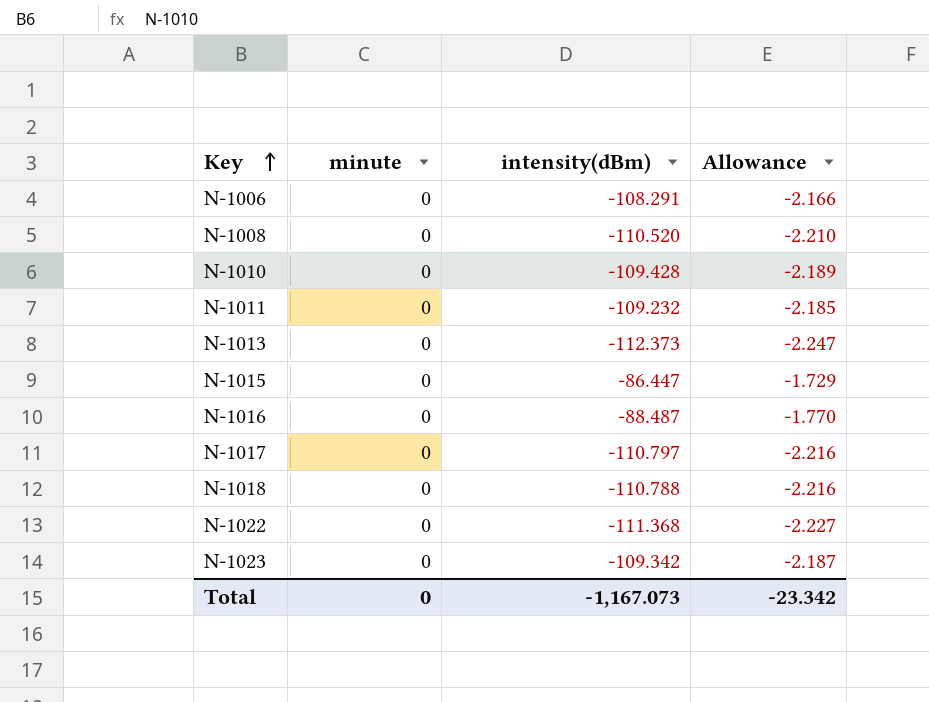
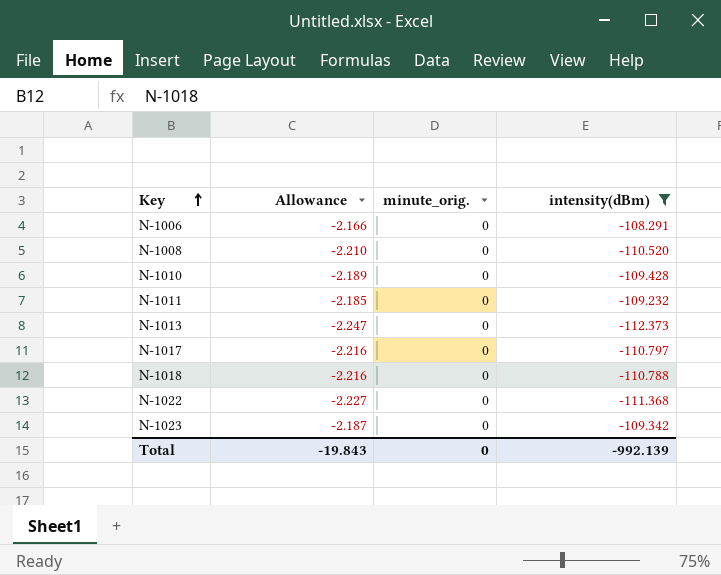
filter: none -> intensity(dBm) <= -108.291
column Allowance | position: 4 -> 2
column name: minute -> minute_orig.
Total | Allowance: -23.342 -> -19.843
Total | intensity(dBm): -1,167.073 -> -992.139

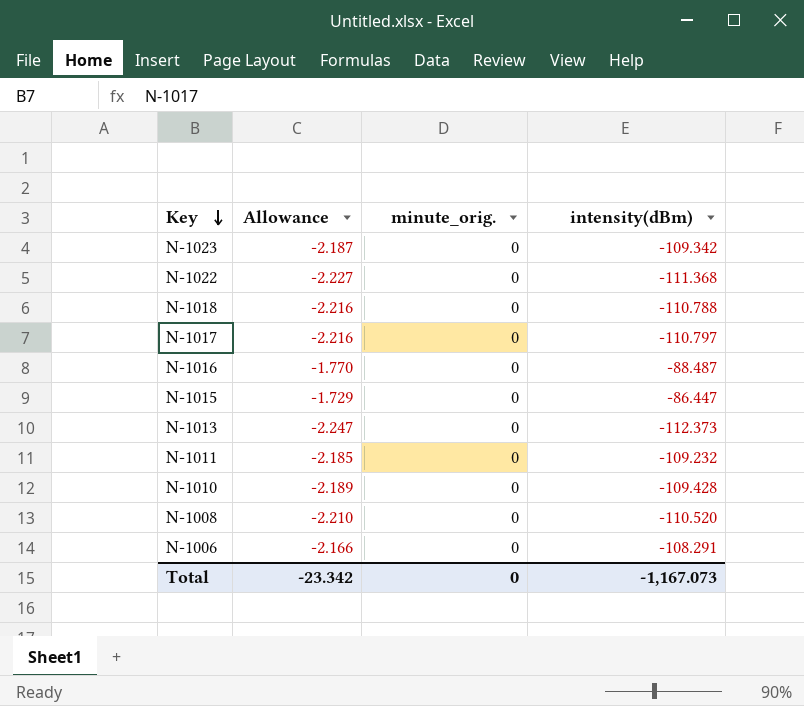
filter: intensity(dBm) <= -108.291 -> none
row order: Key ascending -> Key descending
Total | Allowance: -19.843 -> -23.342
Total | intensity(dBm): -992.139 -> -1,167.073

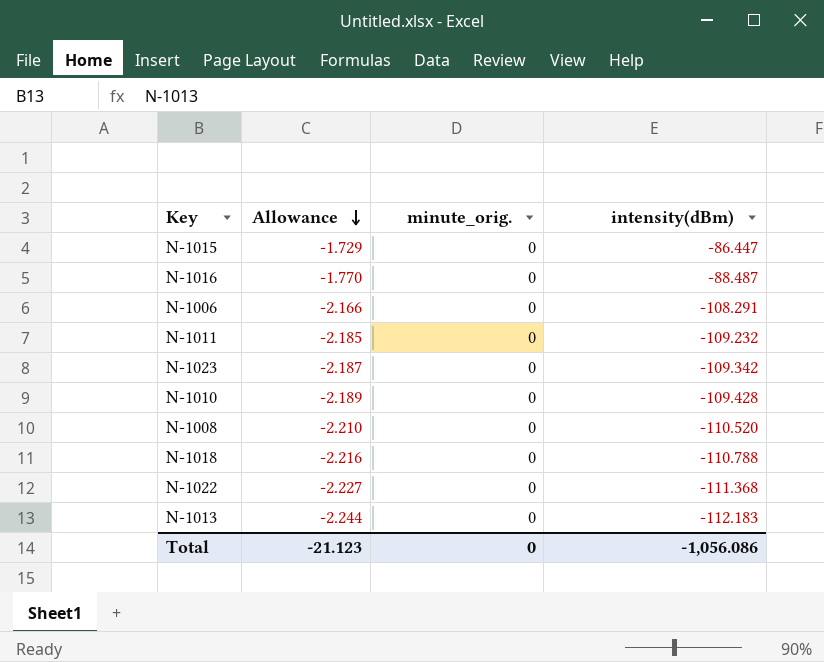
row order: Key descending -> Allowance descending
row N-1017: -2.216 | 0 | -110.797 -> none
N-1013 | Allowance: -2.247 -> -2.244
N-1013 | intensity(dBm): -112.373 -> -112.183
Total | Allowance: -23.342 -> -21.123
Total | intensity(dBm): -1,167.073 -> -1,056.086

